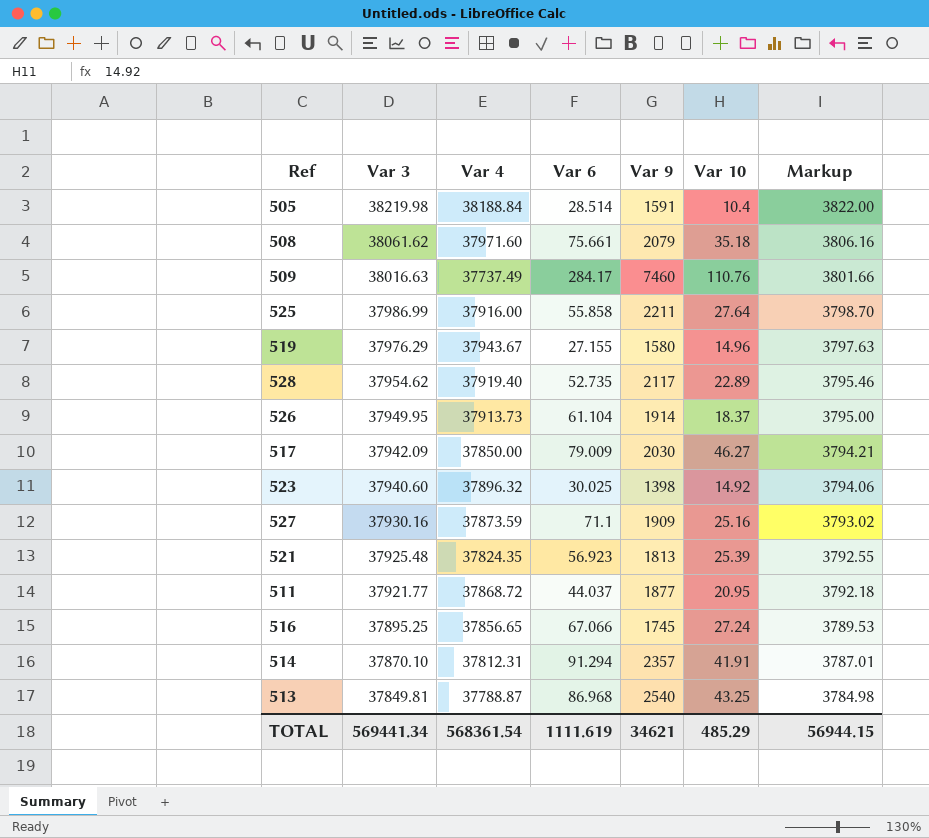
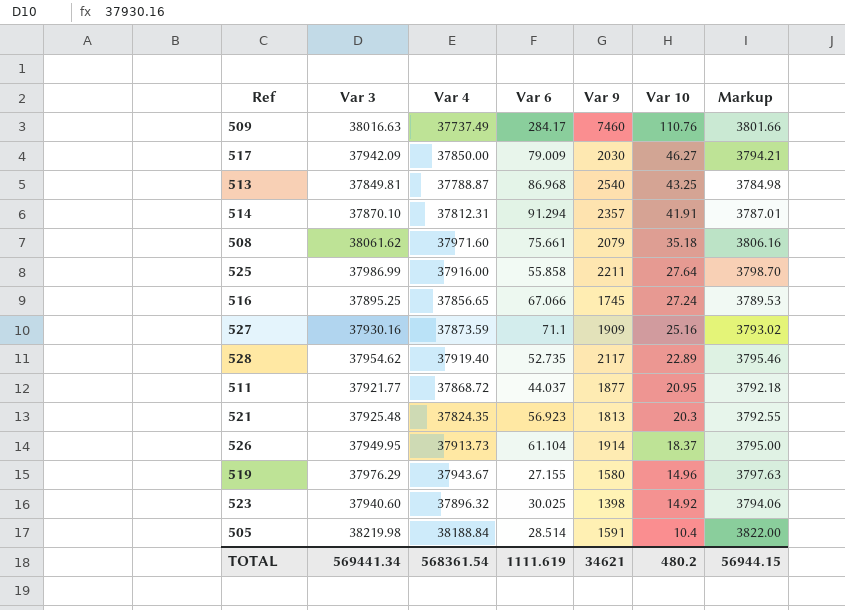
row order: Var 3 descending -> Var 10 descending
521 | Var 10: 25.39 -> 20.3
TOTAL | Var 10: 485.29 -> 480.2

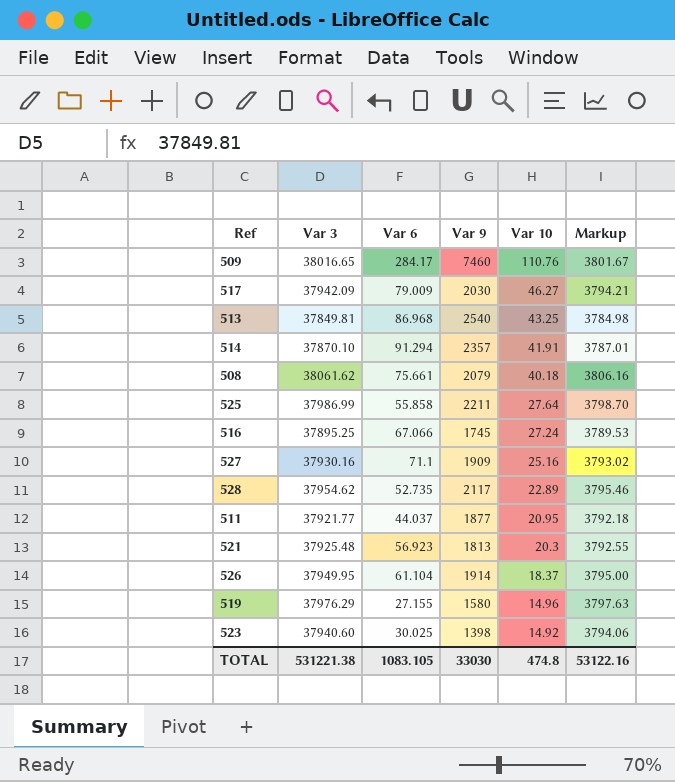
column Var 4 | position: 3 -> none
row 505: 38219.98 | 38188.84 | 28.514 | 1591 | 10.4 | 3822.00 -> none
509 | Var 3: 38016.63 -> 38016.65
509 | Markup: 3801.66 -> 3801.67
508 | Var 10: 35.18 -> 40.18
TOTAL | Var 3: 569441.34 -> 531221.38
TOTAL | Var 6: 1111.619 -> 1083.105
TOTAL | Var 9: 34621 -> 33030
TOTAL | Var 10: 480.2 -> 474.8
TOTAL | Markup: 56944.15 -> 53122.16

